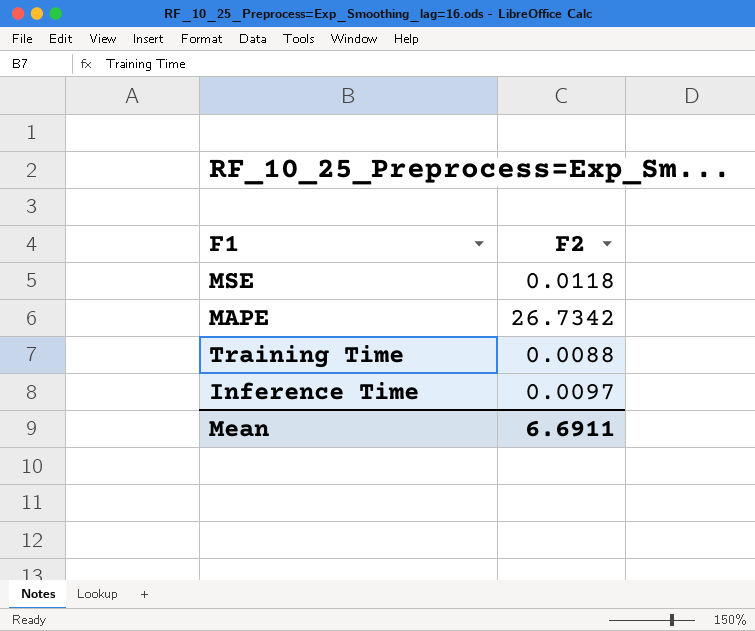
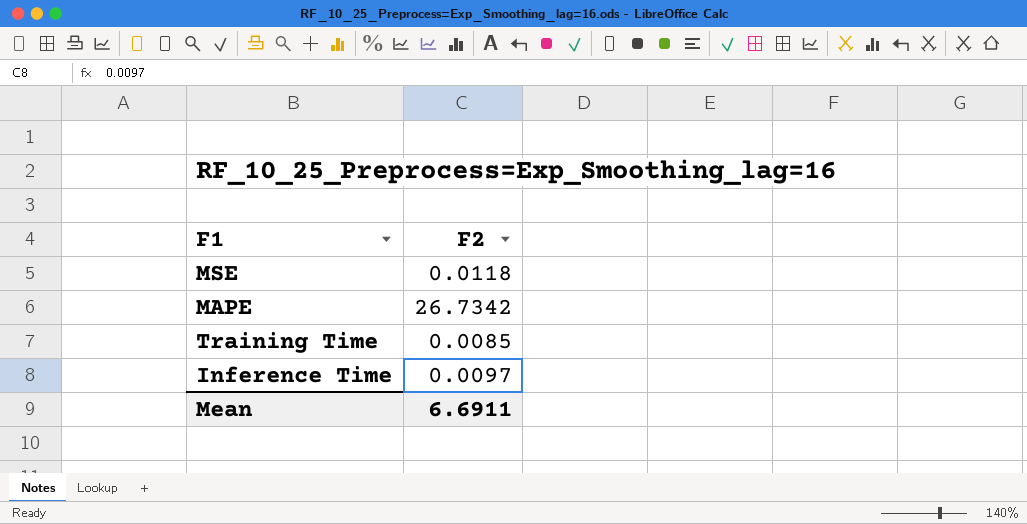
Training Time | F2: 0.0088 -> 0.0085

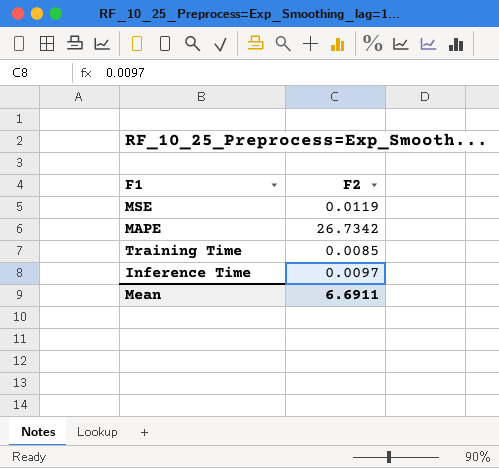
MSE | F2: 0.0118 -> 0.0119

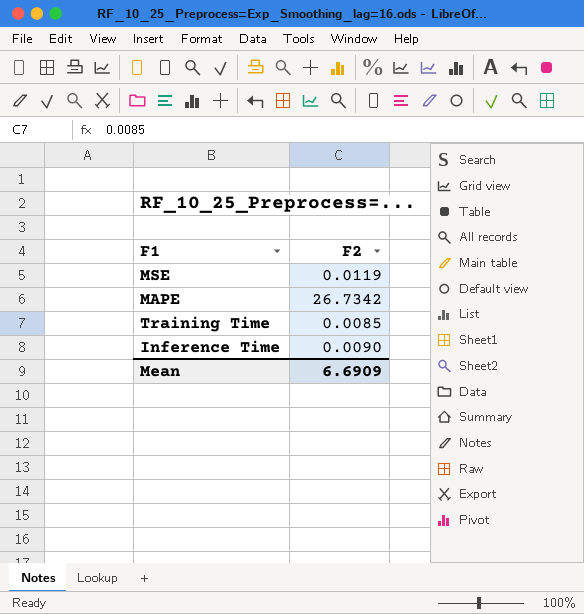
Inference Time | F2: 0.0097 -> 0.0090
Mean | F2: 6.6911 -> 6.6909

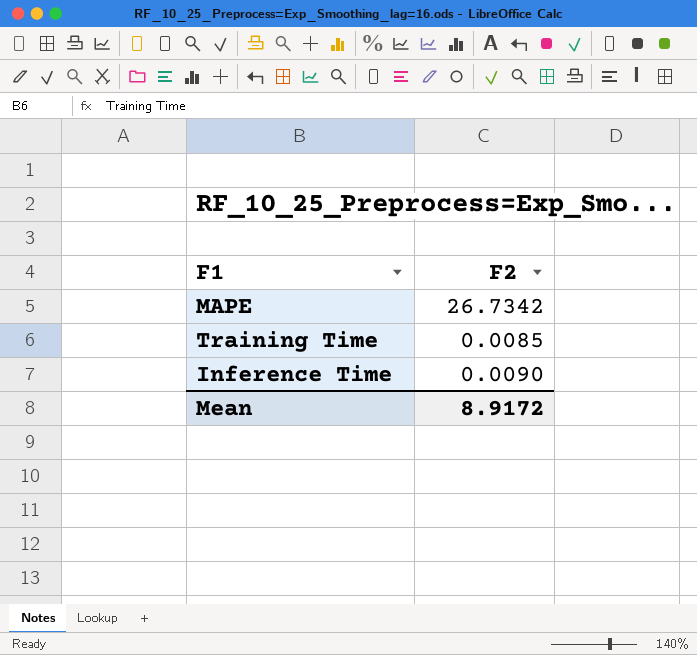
row MSE: 0.0119 -> none
Mean | F2: 6.6909 -> 8.9172

